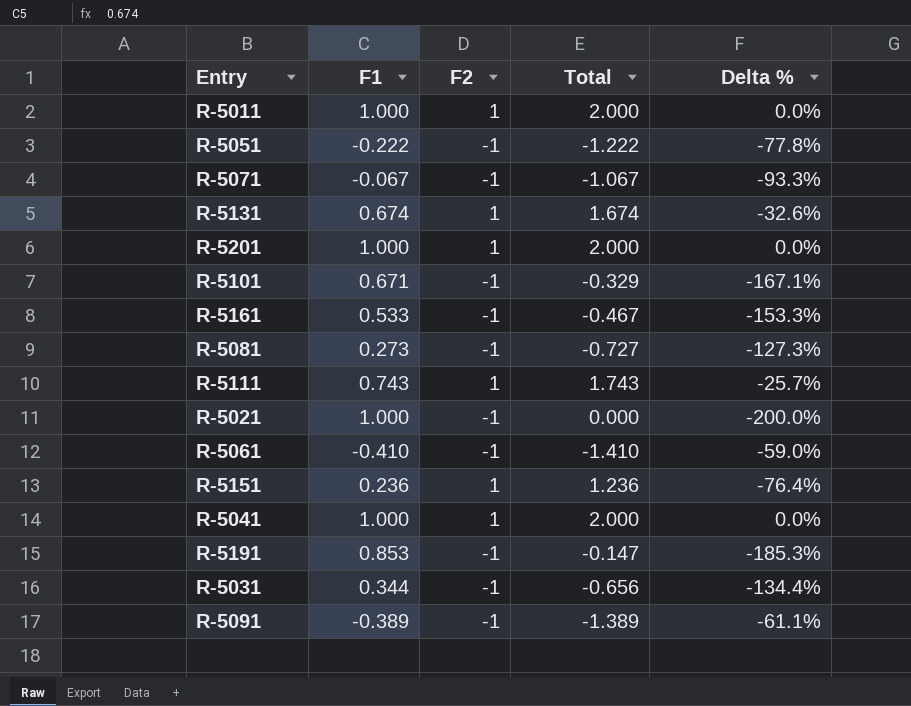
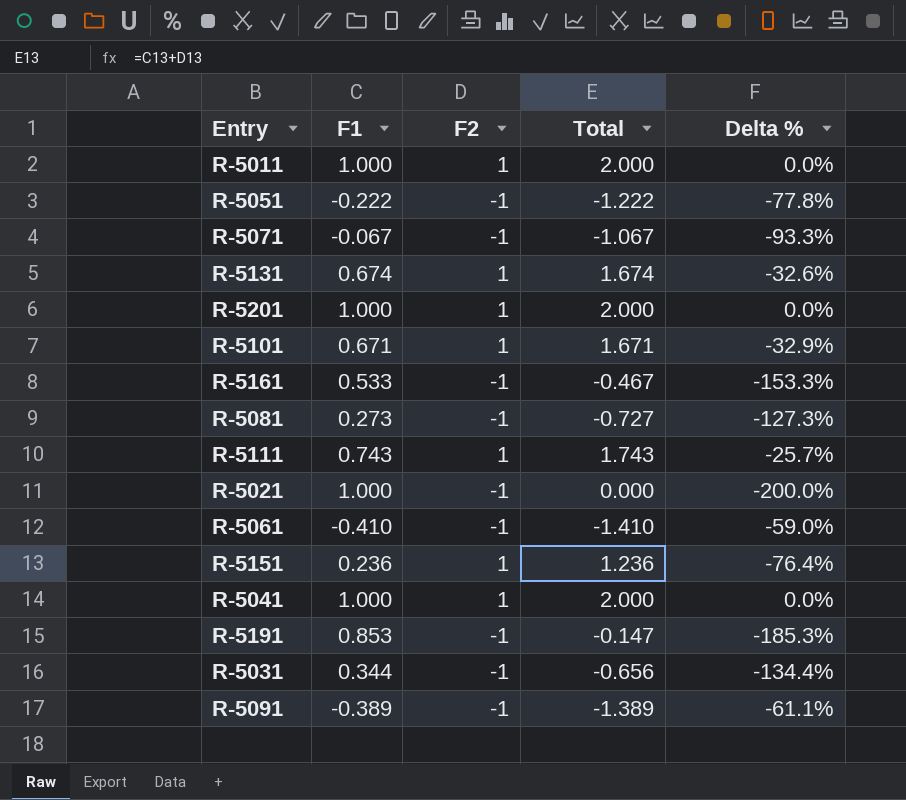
R-5101 | F2: -1 -> 1
R-5101 | Total: -0.329 -> 1.671
R-5101 | Delta %: -167.1% -> -32.9%

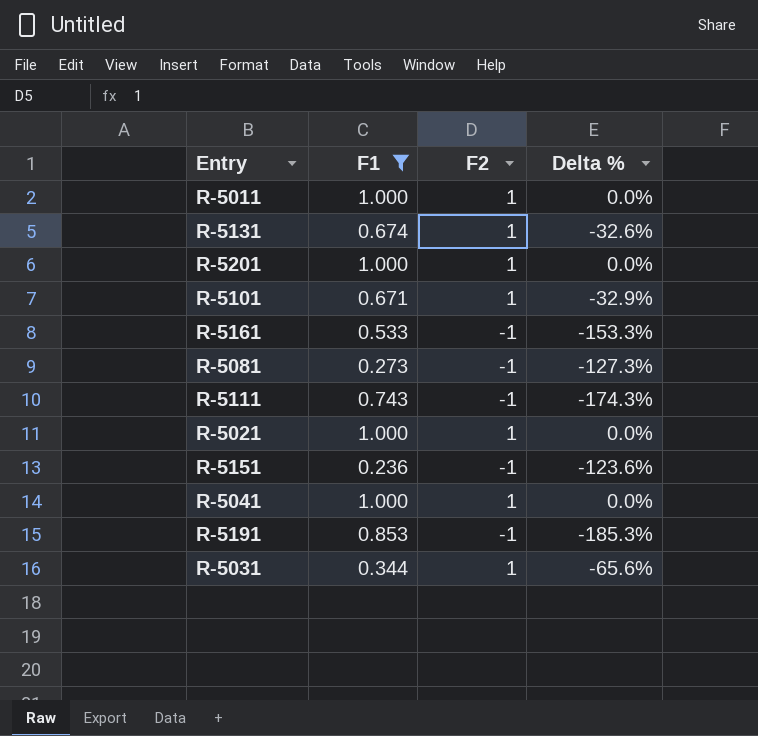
filter: none -> F1 >= 0.236
column Total | formula: [F1] + [F2] -> none
R-5111 | F2: 1 -> -1
R-5111 | Delta %: -25.7% -> -174.3%
R-5021 | F2: -1 -> 1
R-5021 | Delta %: -200.0% -> 0.0%
R-5151 | F2: 1 -> -1
R-5151 | Delta %: -76.4% -> -123.6%
R-5031 | F2: -1 -> 1
R-5031 | Delta %: -134.4% -> -65.6%

